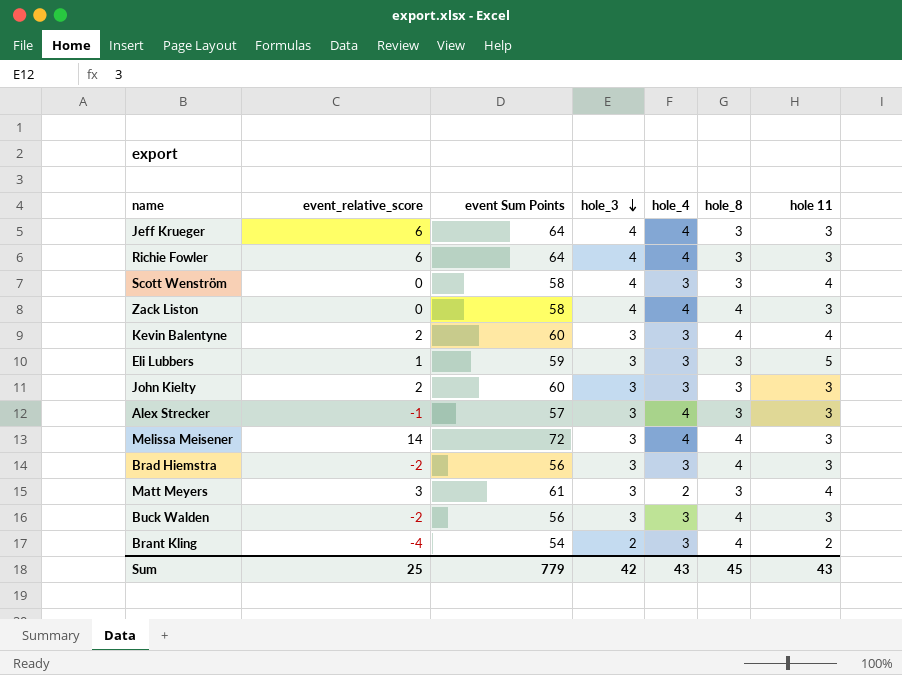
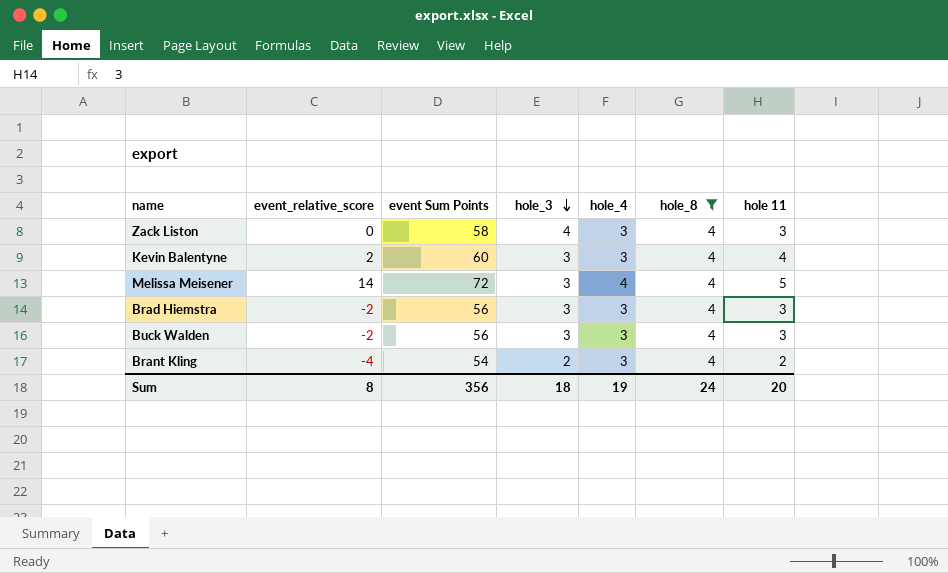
filter: none -> hole_8 = 4
Zack Liston | hole_4: 4 -> 3
Melissa Meisener | hole 11: 3 -> 5
Sum | event_relative_score: 25 -> 8
Sum | event Sum Points: 779 -> 356
Sum | hole_3: 42 -> 18
Sum | hole_4: 43 -> 19
Sum | hole_8: 45 -> 24
Sum | hole 11: 43 -> 20

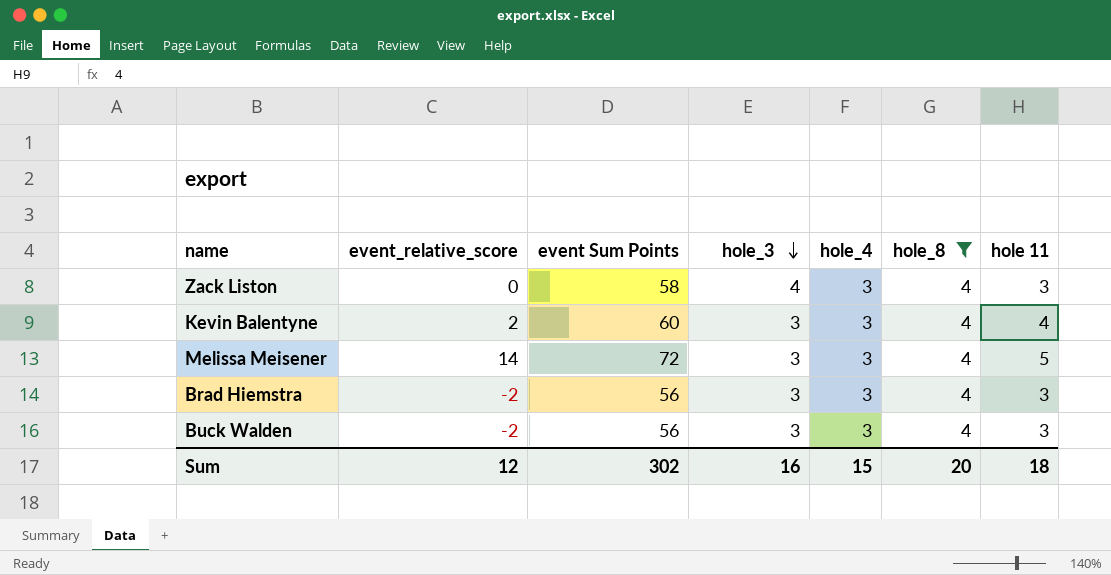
row Brant Kling: -4 | 54 | 2 | 3 | 4 | 2 -> none
Melissa Meisener | hole_4: 4 -> 3
Sum | event_relative_score: 8 -> 12
Sum | event Sum Points: 356 -> 302
Sum | hole_3: 18 -> 16
Sum | hole_4: 19 -> 15
Sum | hole_8: 24 -> 20
Sum | hole 11: 20 -> 18

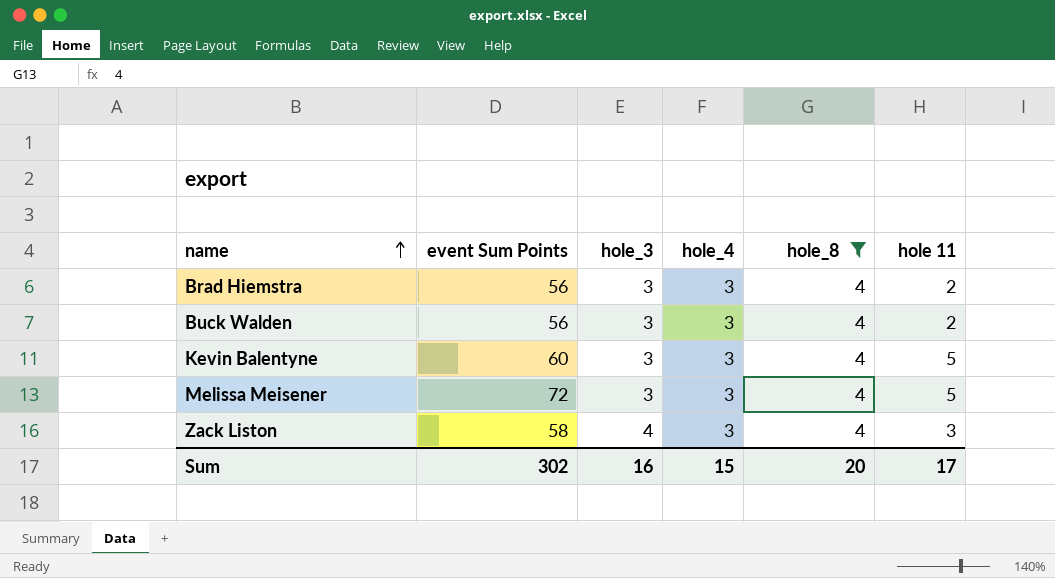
row order: hole_3 descending -> name ascending
column event_relative_score | position: 2 -> none
Brad Hiemstra | hole 11: 3 -> 2
Buck Walden | hole 11: 3 -> 2
Kevin Balentyne | hole 11: 4 -> 5
Sum | hole 11: 18 -> 17

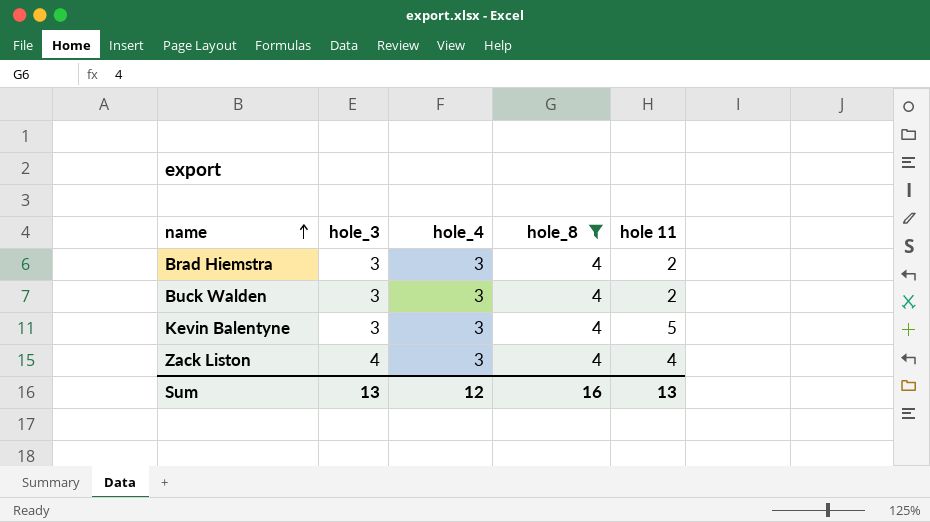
column event Sum Points | position: 2 -> none
row Melissa Meisener: 72 | 3 | 3 | 4 | 5 -> none
Zack Liston | hole 11: 3 -> 4
Sum | hole_3: 16 -> 13
Sum | hole_4: 15 -> 12
Sum | hole_8: 20 -> 16
Sum | hole 11: 17 -> 13

